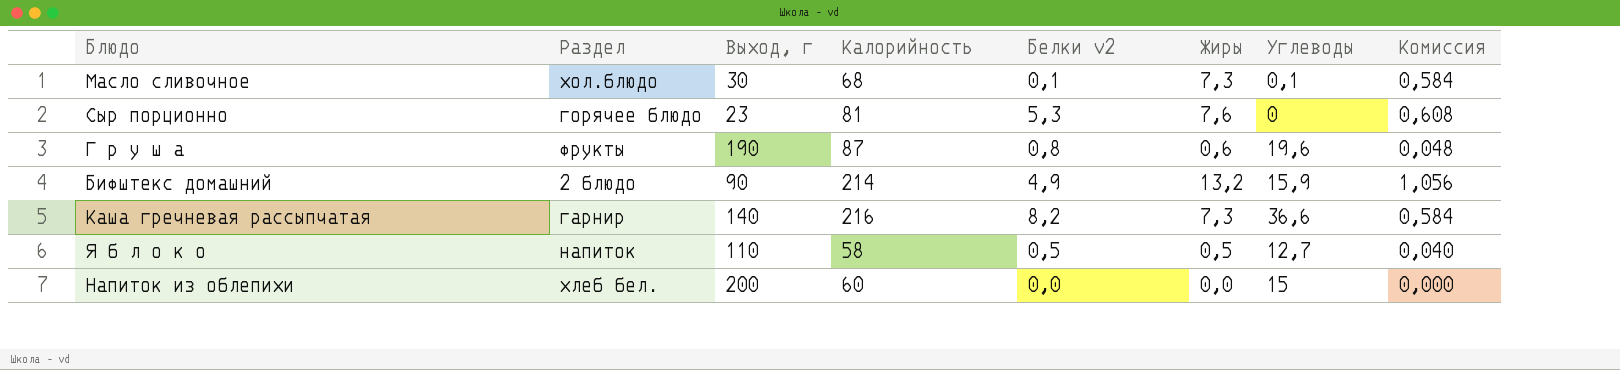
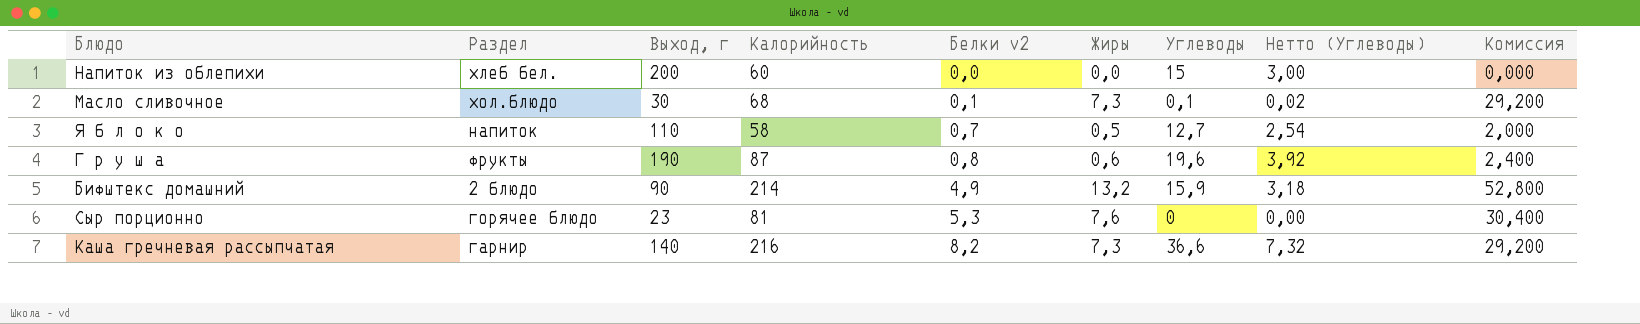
row order: none -> Белки v2 ascending
column Нетто (Углеводы) | formula: none -> [Углеводы] * 0,2
column Комиссия | formula: [Жиры] * 0,08 -> [Жиры] * 4
Я б л о к о | Белки v2: 0,5 -> 0,7

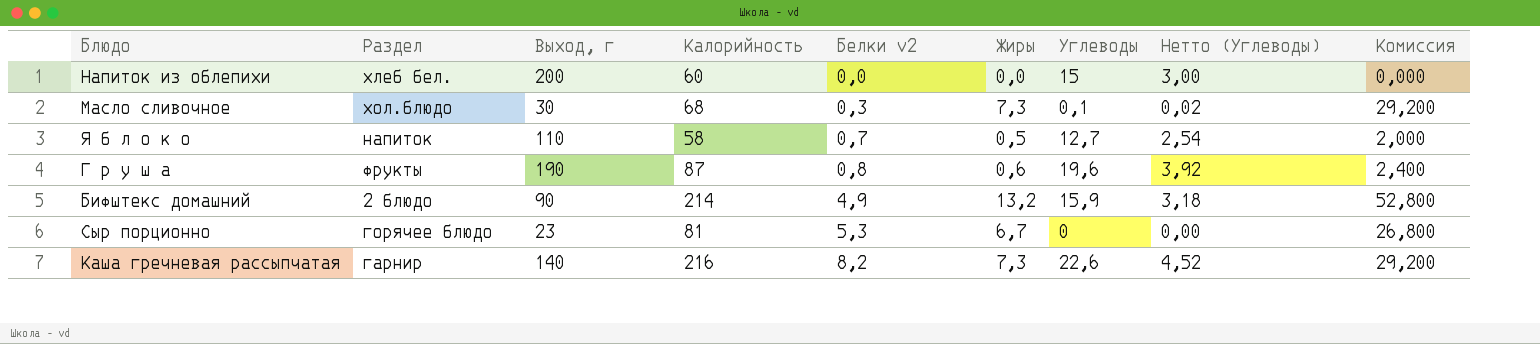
Масло сливочное | Белки v2: 0,1 -> 0,3
Сыр порционно | Жиры: 7,6 -> 6,7
Сыр порционно | Комиссия: 30,400 -> 26,800
Каша гречневая рассыпчатая | Углеводы: 36,6 -> 22,6
Каша гречневая рассыпчатая | Нетто (Углеводы): 7,32 -> 4,52

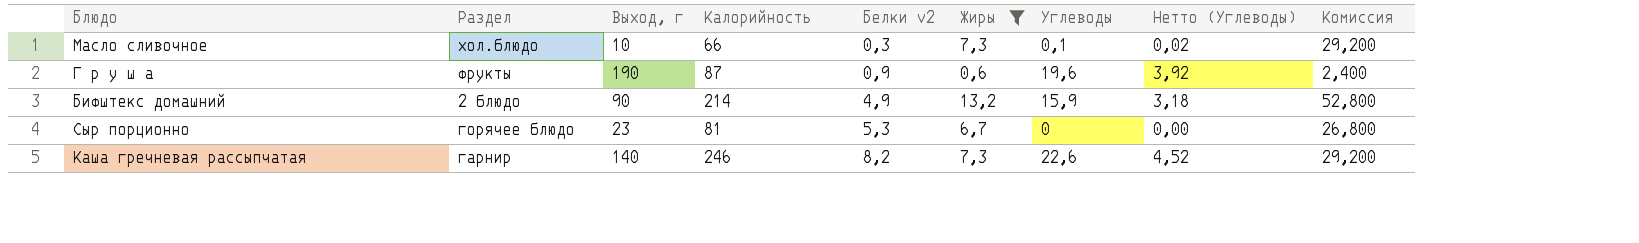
filter: none -> Жиры >= 0,6
Масло сливочное | Выход, г: 30 -> 10
Масло сливочное | Калорийность: 68 -> 66
Г р у ш а | Белки v2: 0,8 -> 0,9
Каша гречневая рассыпчатая | Калорийность: 216 -> 246

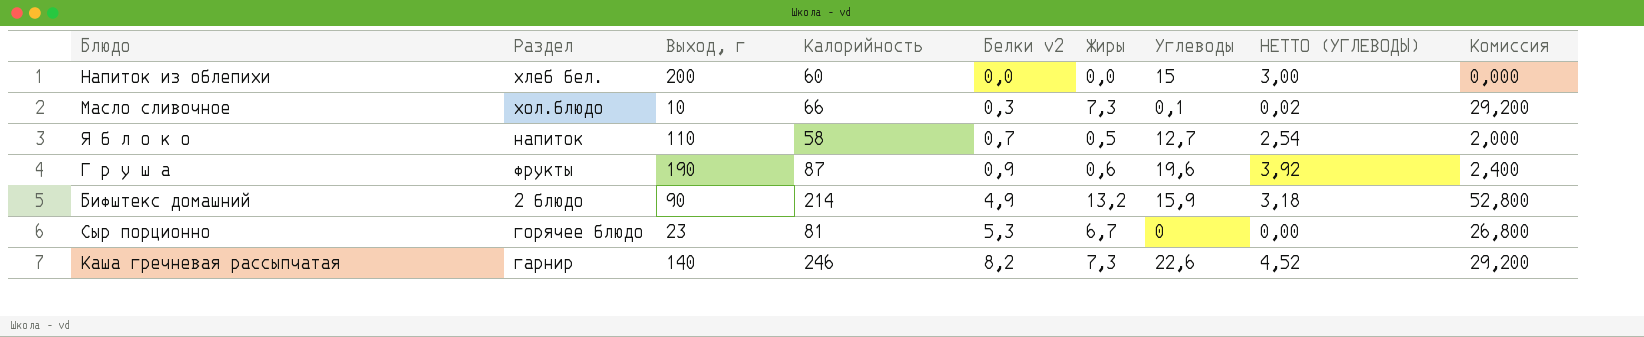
filter: Жиры >= 0,6 -> none
column name: Нетто (Углеводы) -> НЕТТО (УГЛЕВОДЫ)

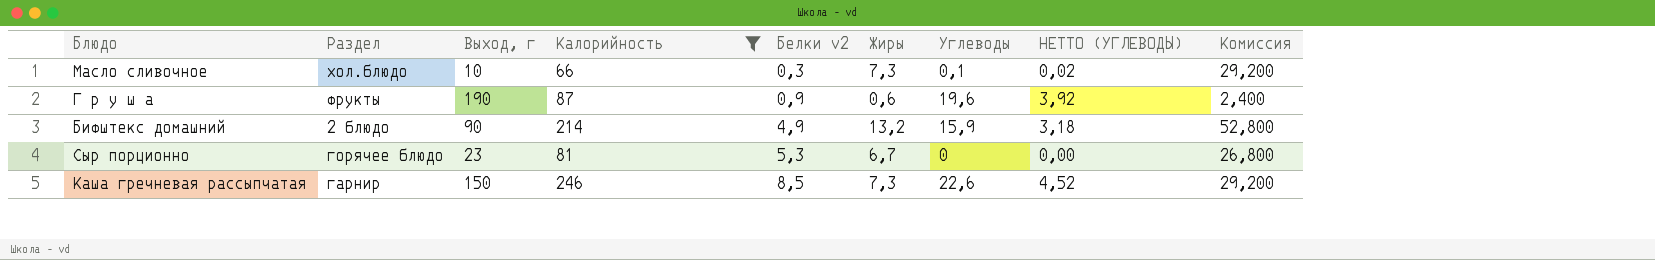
filter: none -> Калорийность >= 66
Каша гречневая рассыпчатая | Выход, г: 140 -> 150
Каша гречневая рассыпчатая | Белки v2: 8,2 -> 8,5

